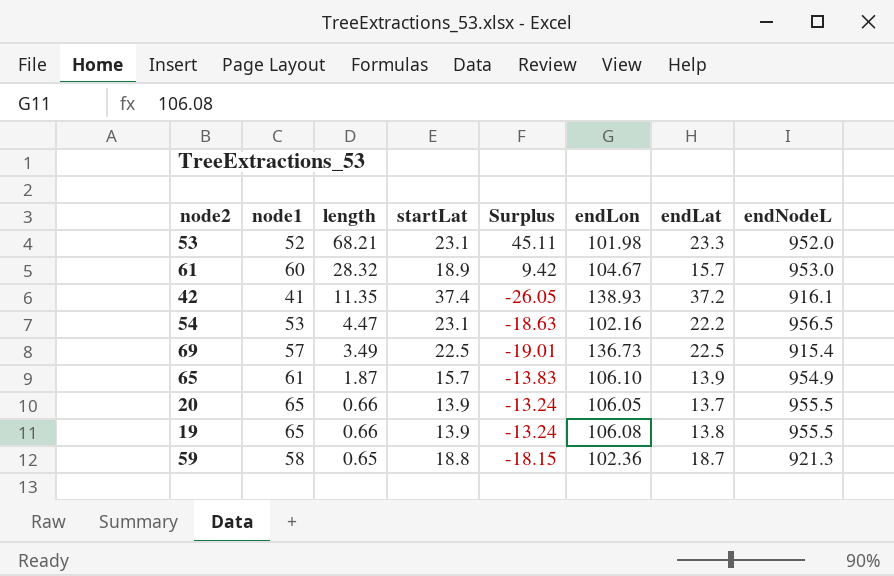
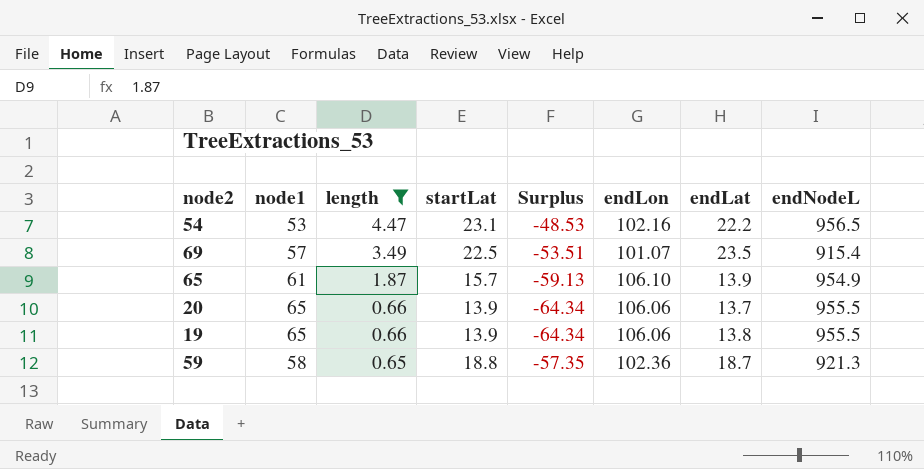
filter: none -> length <= 4.47
column Surplus | formula: [length] - [startLat] -> [length] - [node1]
69 | endLon: 136.73 -> 101.07
69 | endLat: 22.5 -> 23.5
20 | endLon: 106.05 -> 106.06
19 | endLon: 106.08 -> 106.06

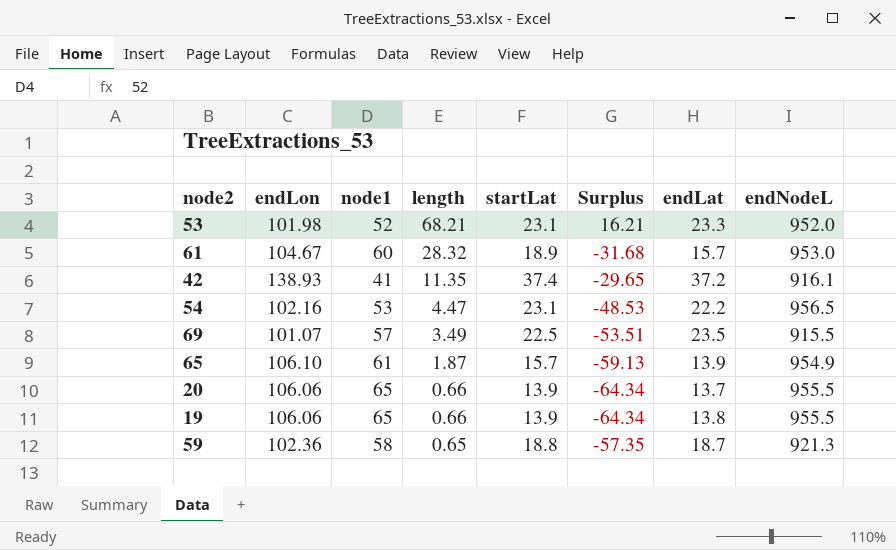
filter: length <= 4.47 -> none
column endLon | position: 6 -> 2
69 | endNodeL: 915.4 -> 915.5

